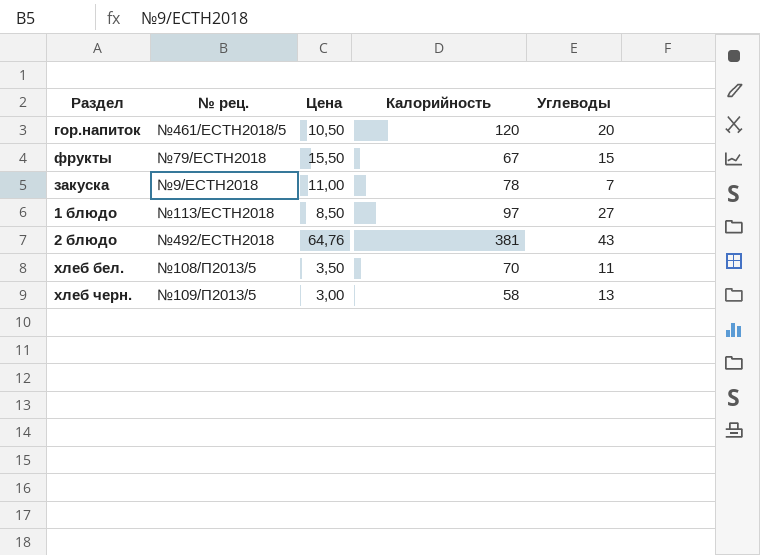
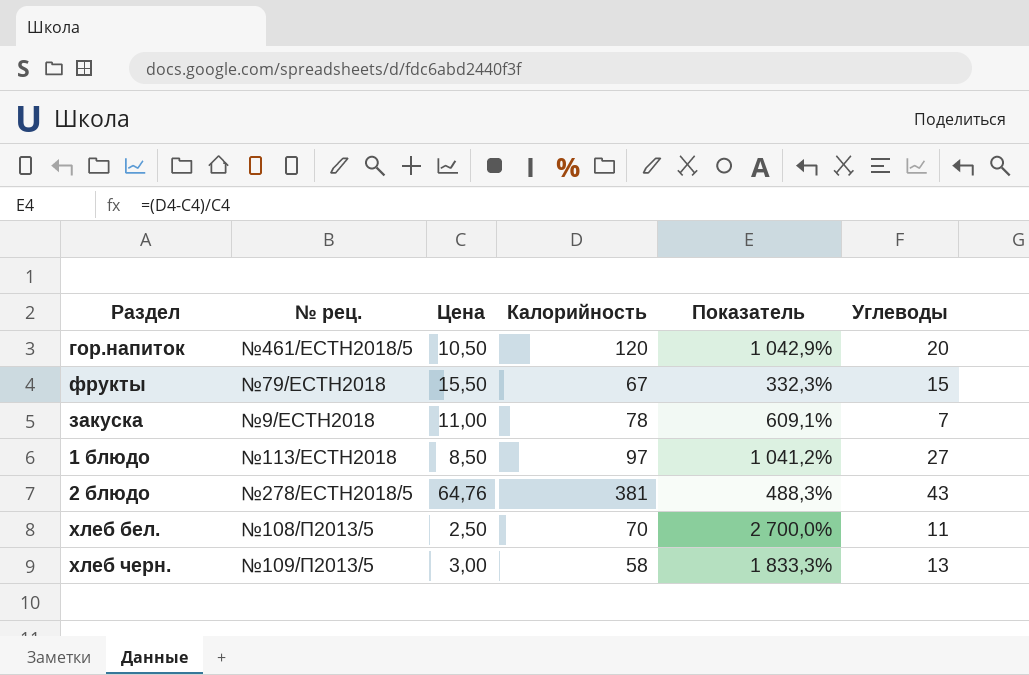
column Показатель | formula: none -> ([Калорийность] - [Цена]) / [Цена]
2 блюдо | № рец.: №492/ЕСТН2018 -> №278/ЕСТН2018/5
хлеб бел. | Цена: 3,50 -> 2,50

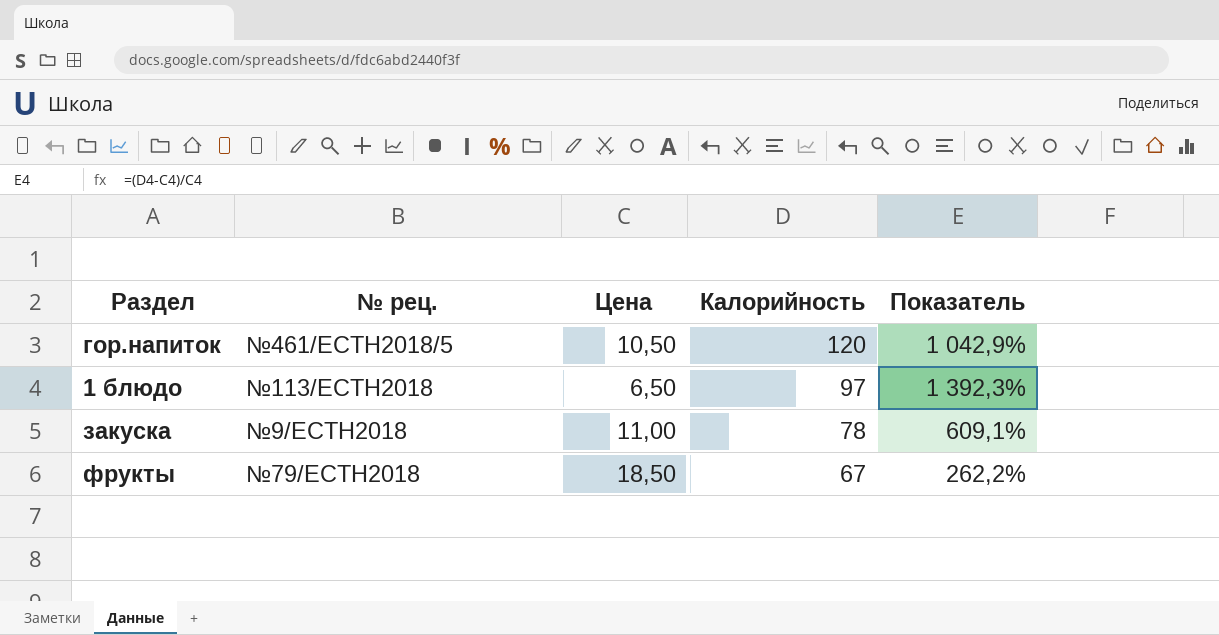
row order: none -> Калорийность descending
column Углеводы | position: 6 -> none
row 2 блюдо: №278/ЕСТН2018/5 | 64,76 | 381 | 488,3% | 43 -> none
row хлеб бел.: №108/П2013/5 | 2,50 | 70 | 2 700,0% | 11 -> none
row хлеб черн.: №109/П2013/5 | 3,00 | 58 | 1 833,3% | 13 -> none
1 блюдо | Цена: 8,50 -> 6,50
1 блюдо | Показатель: 1 041,2% -> 1 392,3%
фрукты | Цена: 15,50 -> 18,50
фрукты | Показатель: 332,3% -> 262,2%

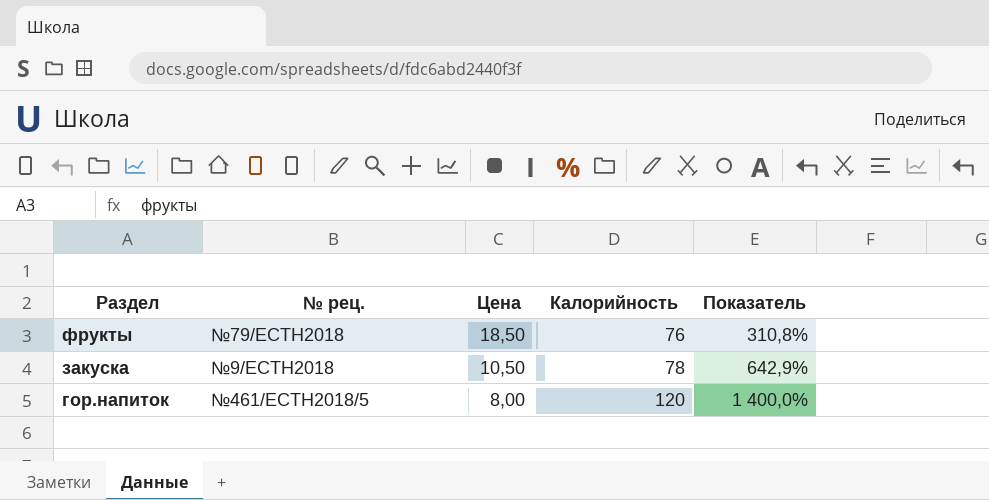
row order: Калорийность descending -> Раздел descending
row 1 блюдо: №113/ЕСТН2018 | 6,50 | 97 | 1 392,3% -> none
фрукты | Калорийность: 67 -> 76
фрукты | Показатель: 262,2% -> 310,8%
закуска | Цена: 11,00 -> 10,50
закуска | Показатель: 609,1% -> 642,9%
гор.напиток | Цена: 10,50 -> 8,00
гор.напиток | Показатель: 1 042,9% -> 1 400,0%

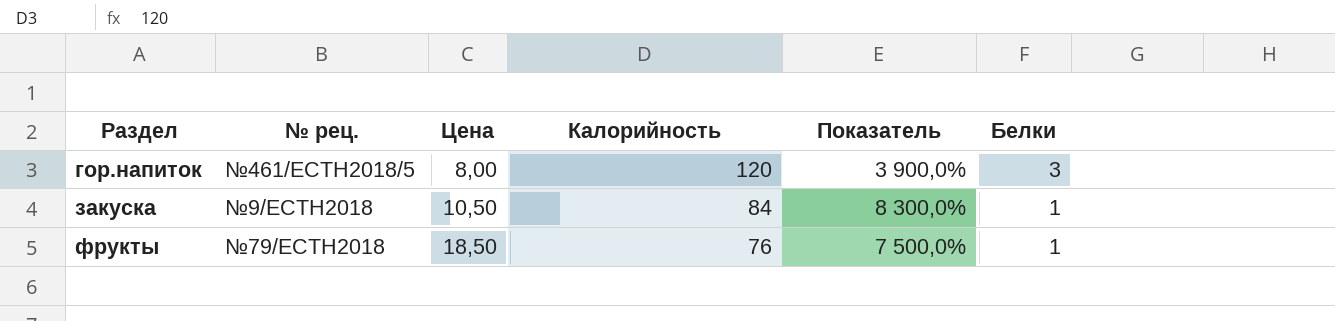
row order: Раздел descending -> Раздел ascending
column Показатель | formula: ([Калорийность] - [Цена]) / [Цена] -> ([Калорийность] - [Белки]) / [Белки]
column Белки | position: none -> 6
закуска | Калорийность: 78 -> 84

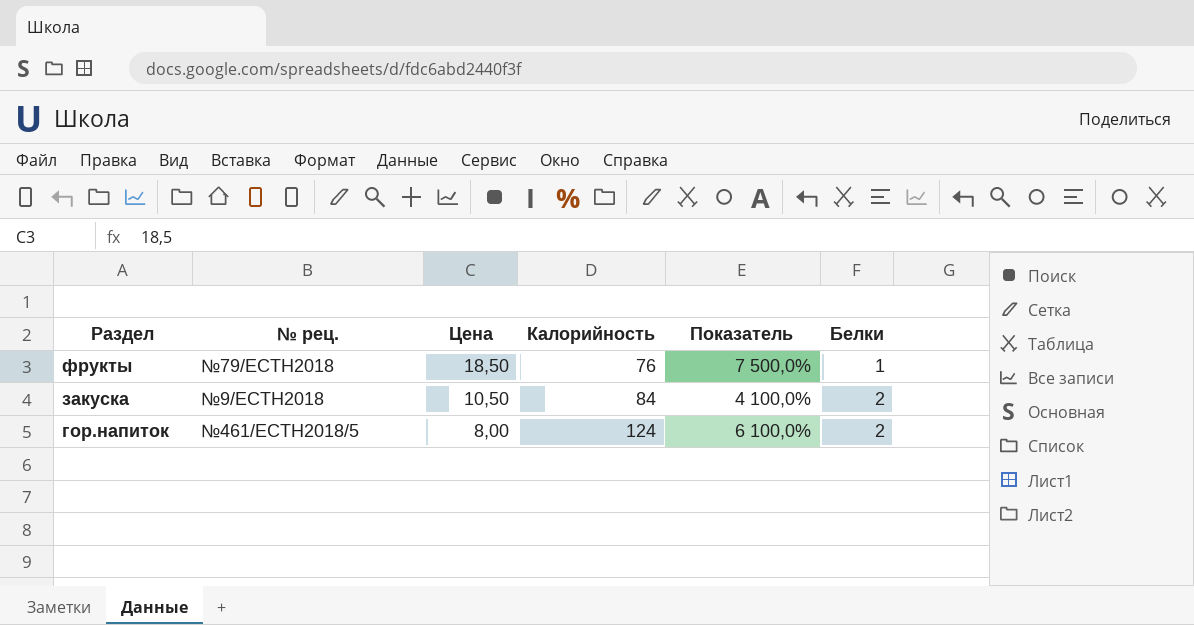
row order: Раздел ascending -> Раздел descending
закуска | Показатель: 8 300,0% -> 4 100,0%
закуска | Белки: 1 -> 2
гор.напиток | Калорийность: 120 -> 124
гор.напиток | Показатель: 3 900,0% -> 6 100,0%
гор.напиток | Белки: 3 -> 2

